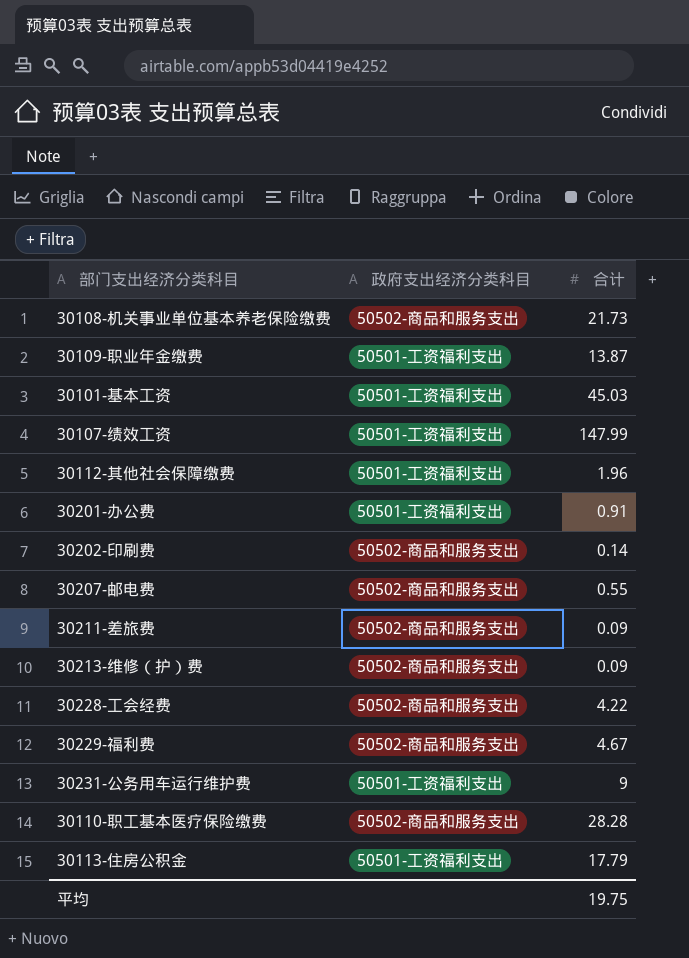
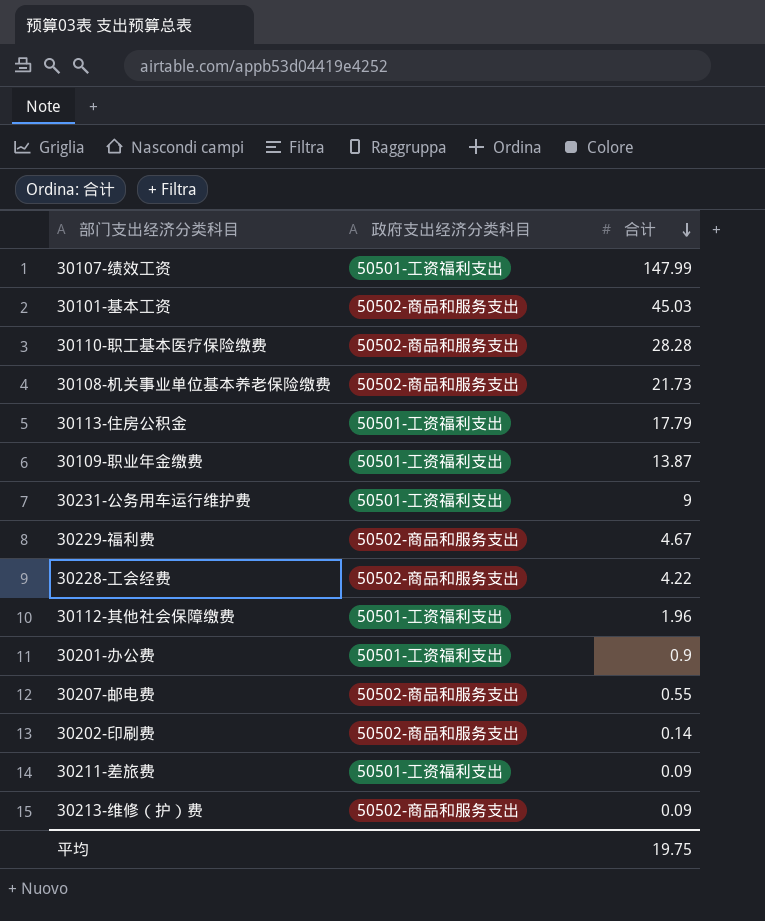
row order: none -> 合计 descending
30101-基本工资 | 政府支出经济分类科目: 50501-工资福利支出 -> 50502-商品和服务支出
30201-办公费 | 合计: 0.91 -> 0.9
30211-差旅费 | 政府支出经济分类科目: 50502-商品和服务支出 -> 50501-工资福利支出

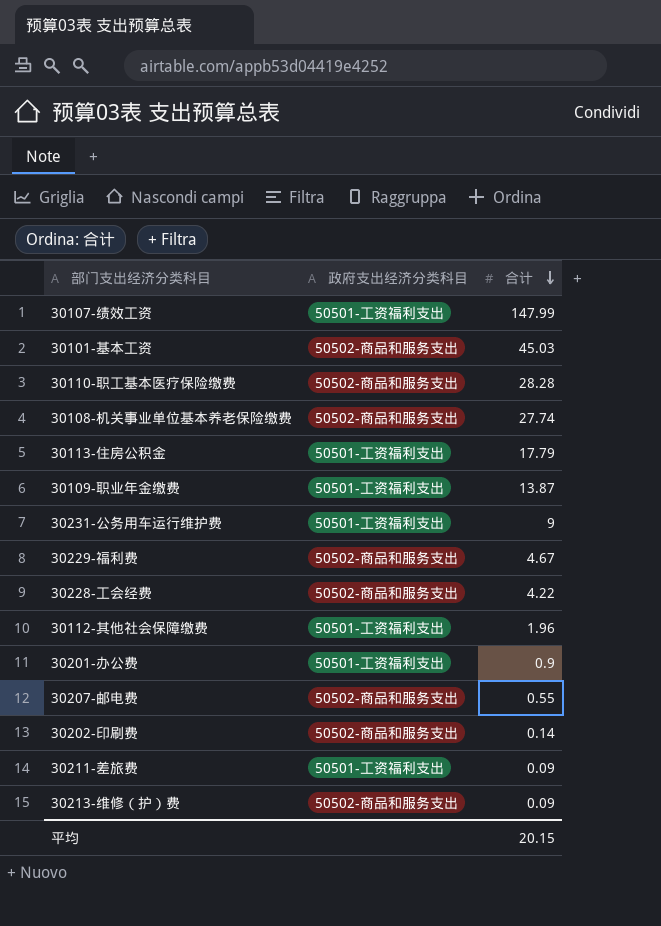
30108-机关事业单位基本养老保险缴费 | 合计: 21.73 -> 27.74
平均 | 合计: 19.75 -> 20.15

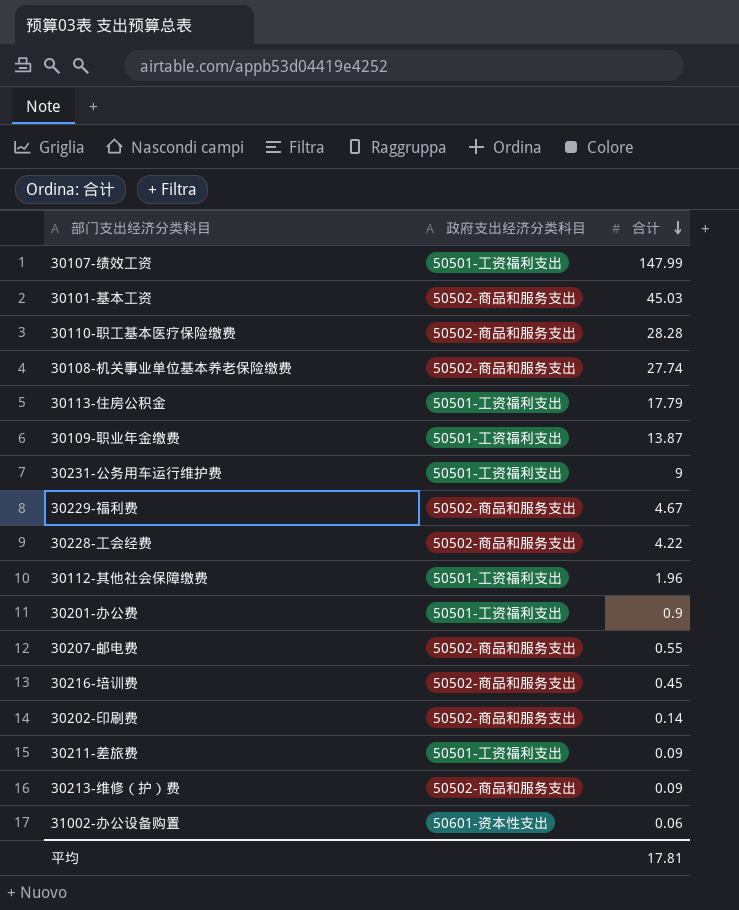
row 30216-培训费: none -> 50502-商品和服务支出 | 0.45
row 31002-办公设备购置: none -> 50601-资本性支出 | 0.06
平均 | 合计: 20.15 -> 17.81

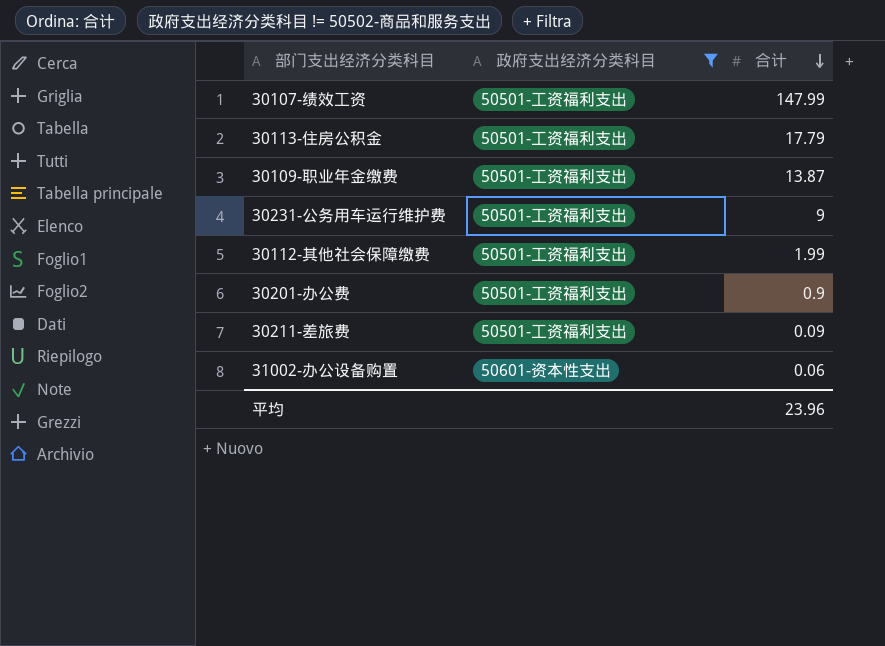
filter: none -> 政府支出经济分类科目 != 50502-商品和服务支出
30112-其他社会保障缴费 | 合计: 1.96 -> 1.99
平均 | 合计: 17.81 -> 23.96

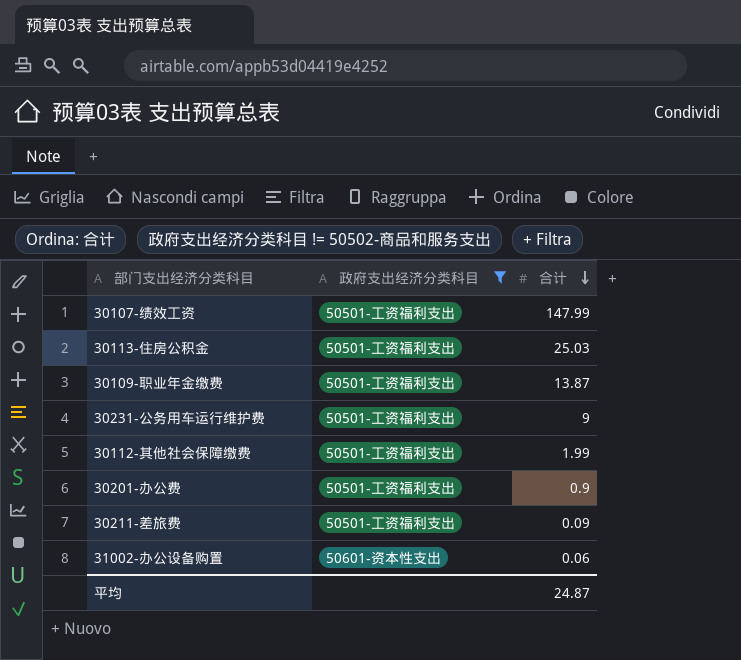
30113-住房公积金 | 合计: 17.79 -> 25.03
平均 | 合计: 23.96 -> 24.87

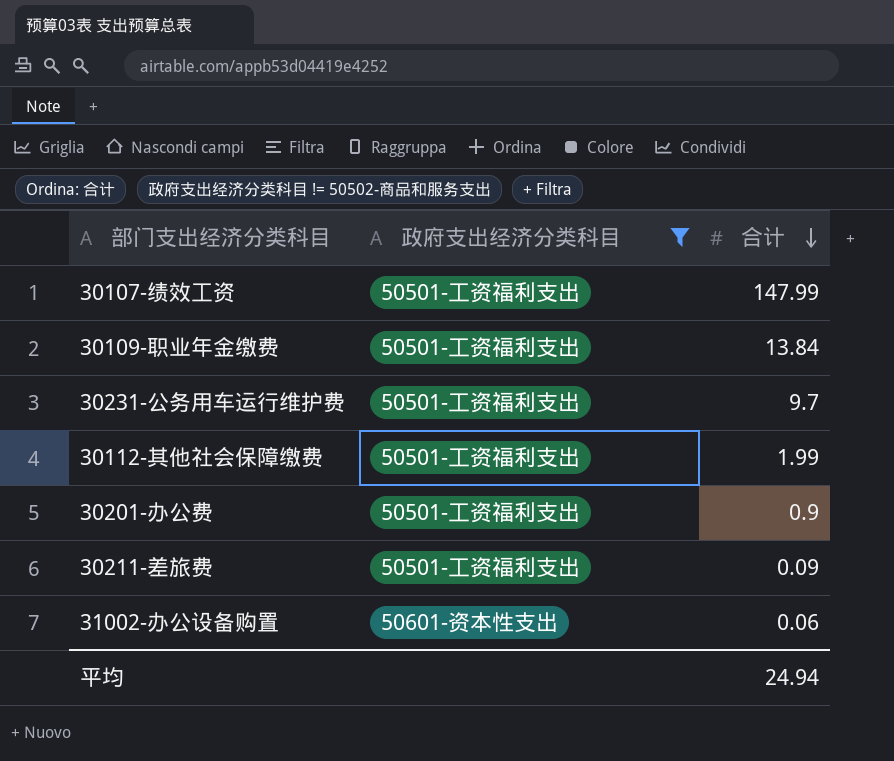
row 30113-住房公积金: 50501-工资福利支出 | 25.03 -> none
30109-职业年金缴费 | 合计: 13.87 -> 13.84
30231-公务用车运行维护费 | 合计: 9 -> 9.7
平均 | 合计: 24.87 -> 24.94

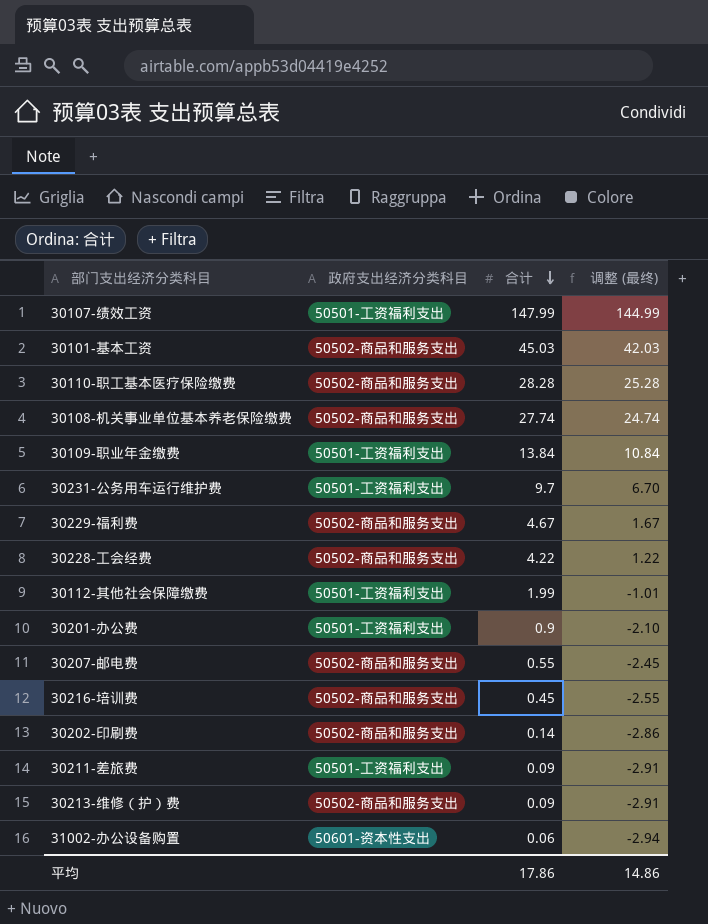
filter: 政府支出经济分类科目 != 50502-商品和服务支出 -> none
column 调整 (最终) | formula: none -> [合计] - 3
平均 | 合计: 24.94 -> 17.86

